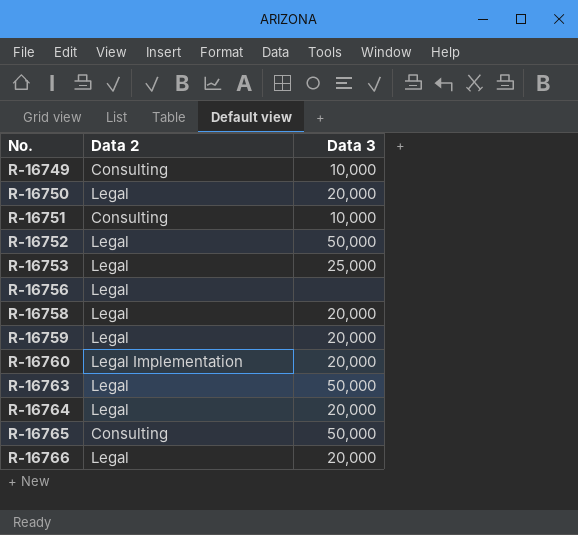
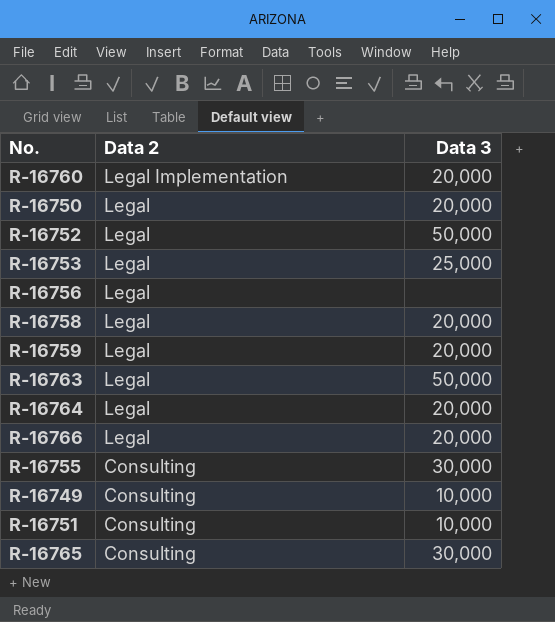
row order: No. ascending -> Data 2 descending
row R-16755: none -> Consulting | 30,000
R-16765 | Data 3: 50,000 -> 30,000

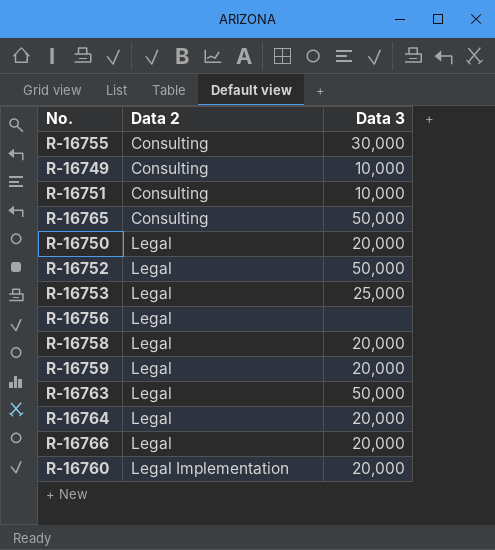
row order: Data 2 descending -> Data 2 ascending
R-16765 | Data 3: 30,000 -> 50,000

